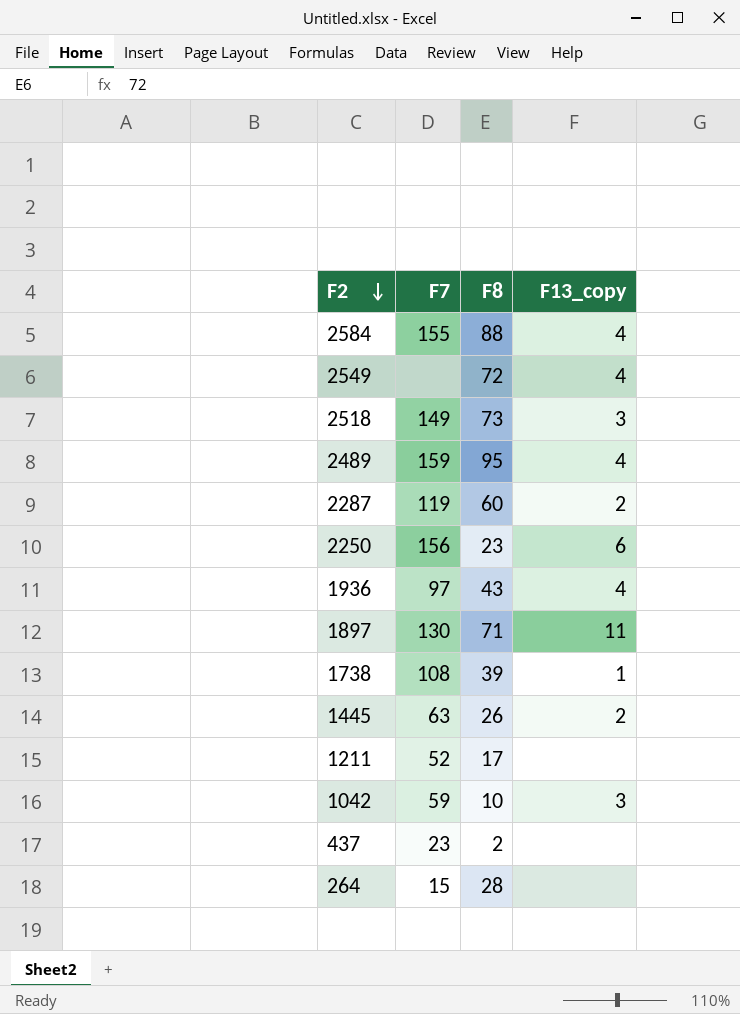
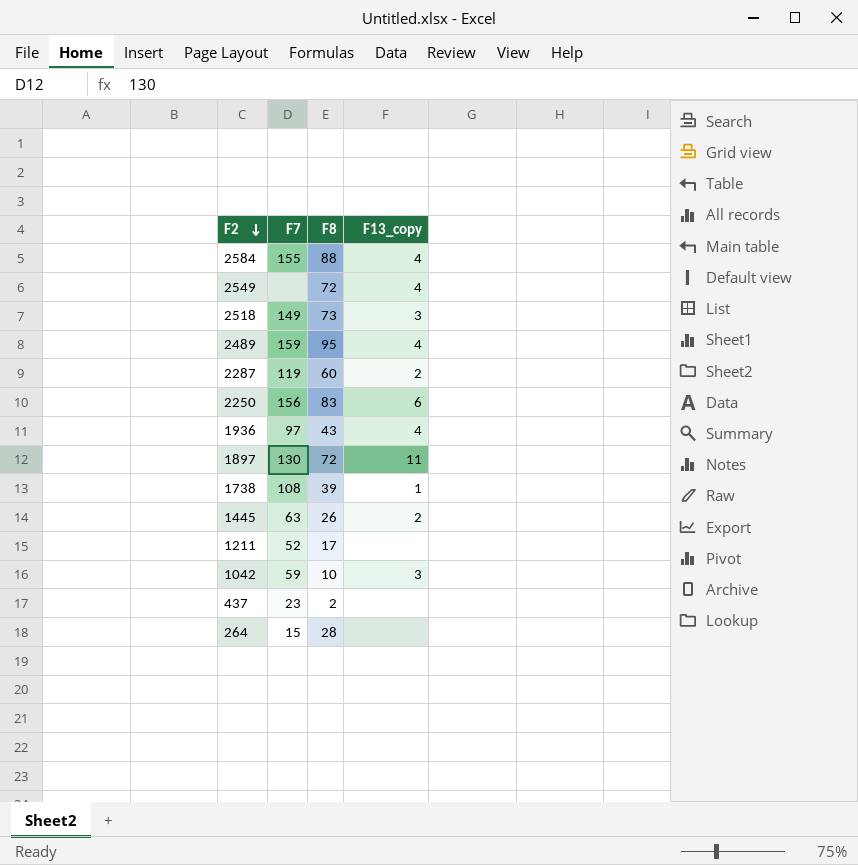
2250 | F8: 23 -> 83
1897 | F8: 71 -> 72

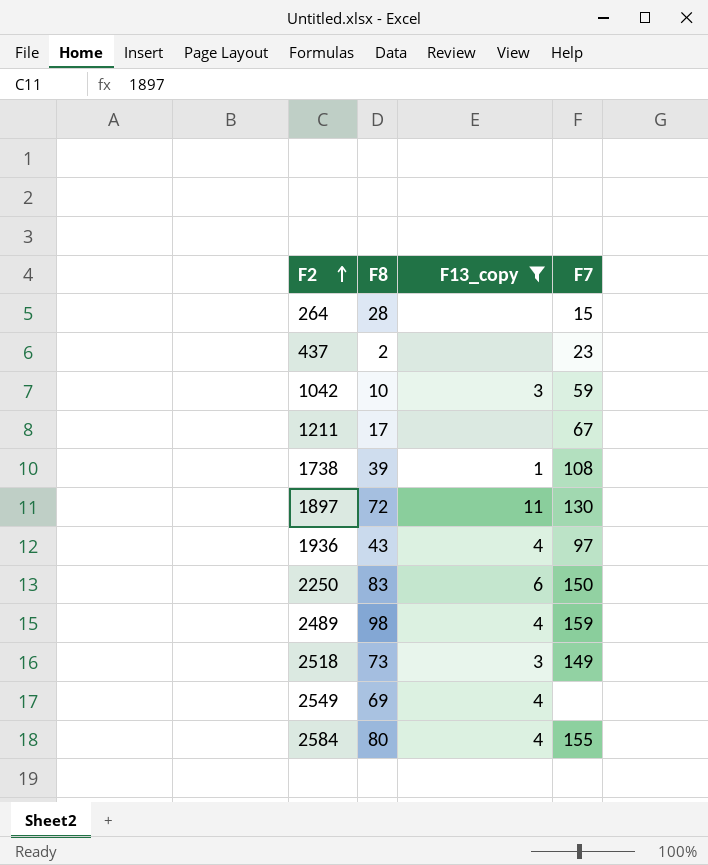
filter: none -> F13_copy != 2
row order: F2 descending -> F2 ascending
column F7 | position: 2 -> 4
1211 | F7: 52 -> 67
2250 | F7: 156 -> 150
2489 | F8: 95 -> 98
2549 | F8: 72 -> 69
2584 | F8: 88 -> 80

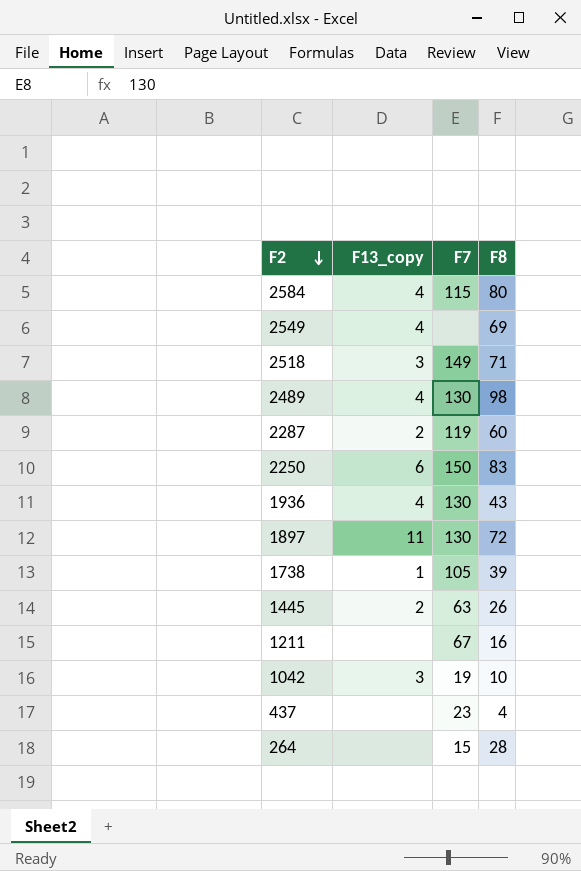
filter: F13_copy != 2 -> none
row order: F2 ascending -> F2 descending
column F8 | position: 2 -> 4
2584 | F7: 155 -> 115
2518 | F8: 73 -> 71
2489 | F7: 159 -> 130
1936 | F7: 97 -> 130
1738 | F7: 108 -> 105
1211 | F8: 17 -> 16
1042 | F7: 59 -> 19
437 | F8: 2 -> 4

